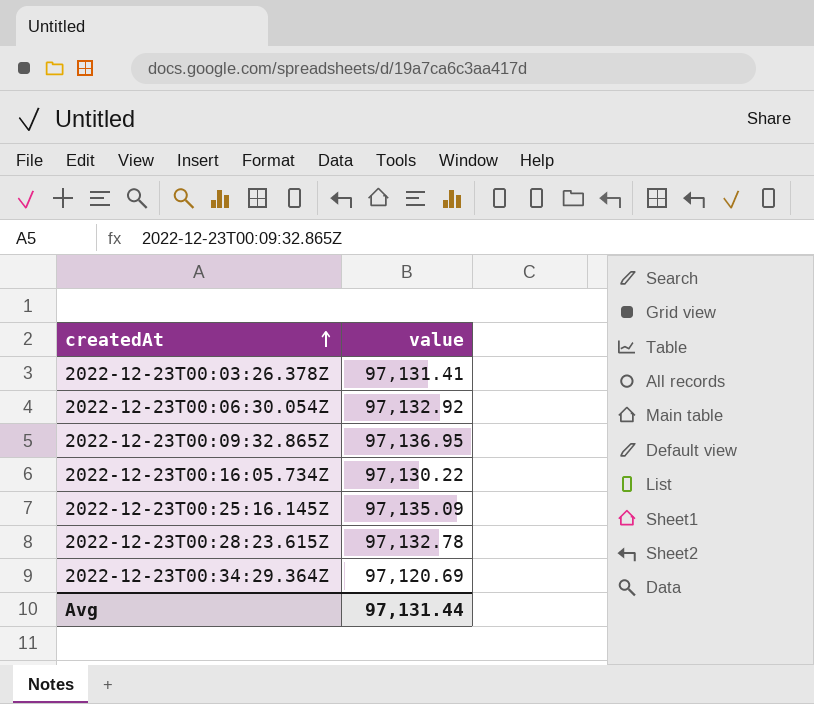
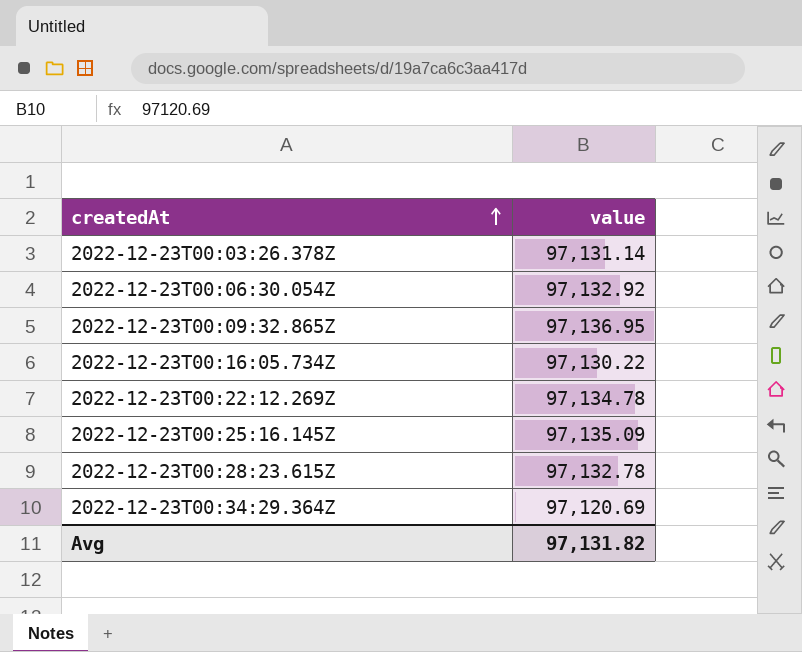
2022-12-23T00:03:26.378Z | value: 97,131.41 -> 97,131.14
row 2022-12-23T00:22:12.269Z: none -> 97,134.78
Avg | value: 97,131.44 -> 97,131.82

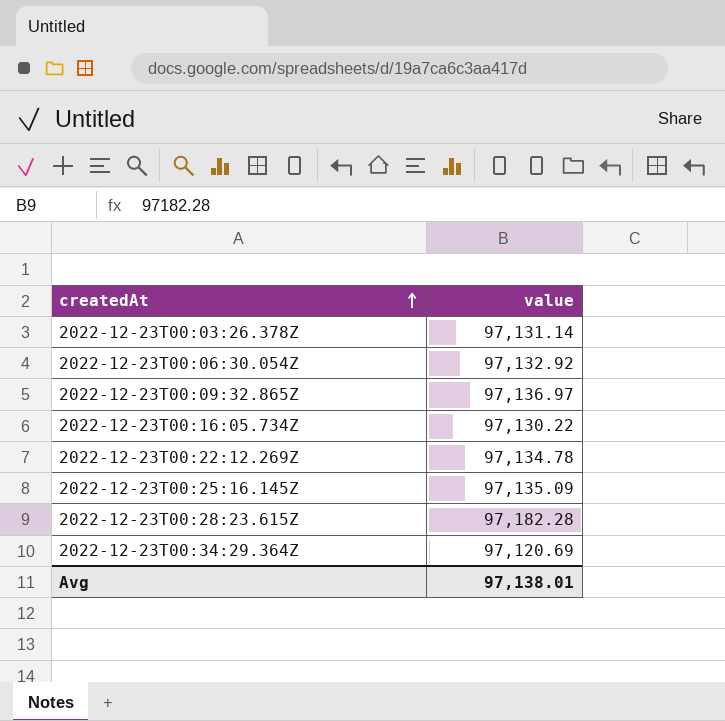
2022-12-23T00:09:32.865Z | value: 97,136.95 -> 97,136.97
2022-12-23T00:28:23.615Z | value: 97,132.78 -> 97,182.28
Avg | value: 97,131.82 -> 97,138.01

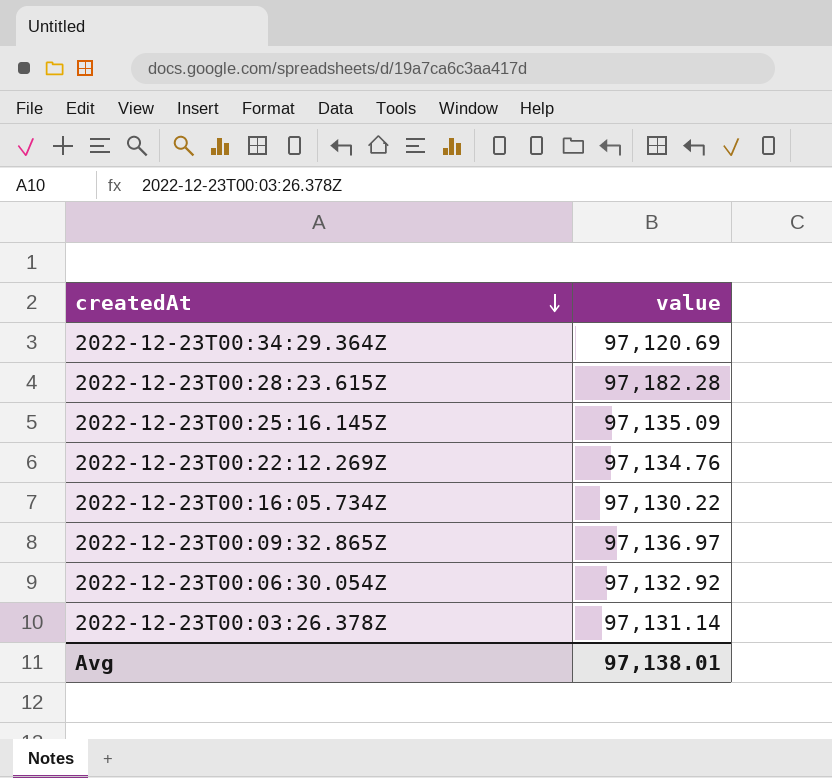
row order: createdAt ascending -> createdAt descending
2022-12-23T00:22:12.269Z | value: 97,134.78 -> 97,134.76

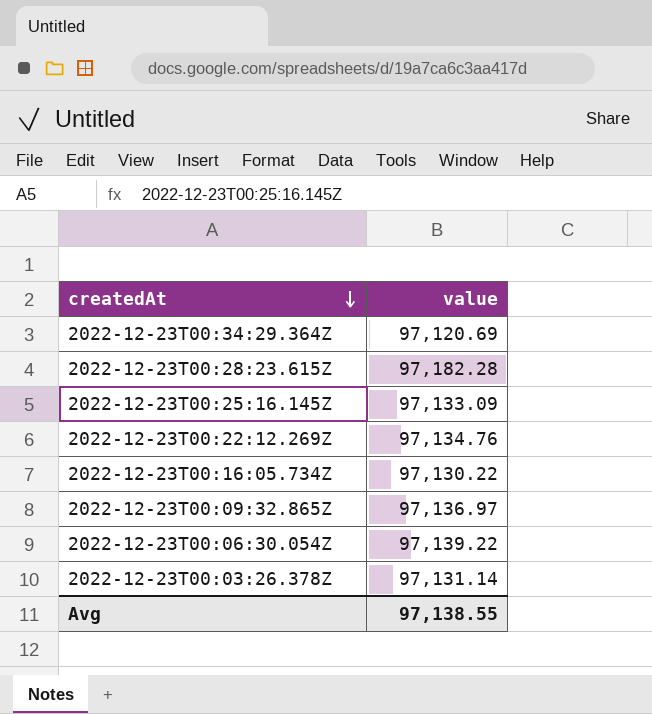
2022-12-23T00:25:16.145Z | value: 97,135.09 -> 97,133.09
2022-12-23T00:06:30.054Z | value: 97,132.92 -> 97,139.22
Avg | value: 97,138.01 -> 97,138.55

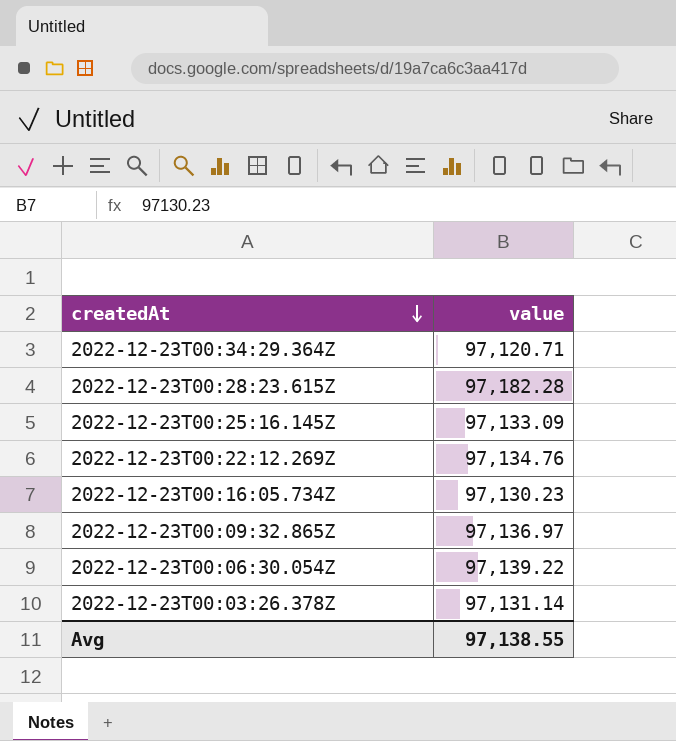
2022-12-23T00:34:29.364Z | value: 97,120.69 -> 97,120.71
2022-12-23T00:16:05.734Z | value: 97,130.22 -> 97,130.23

